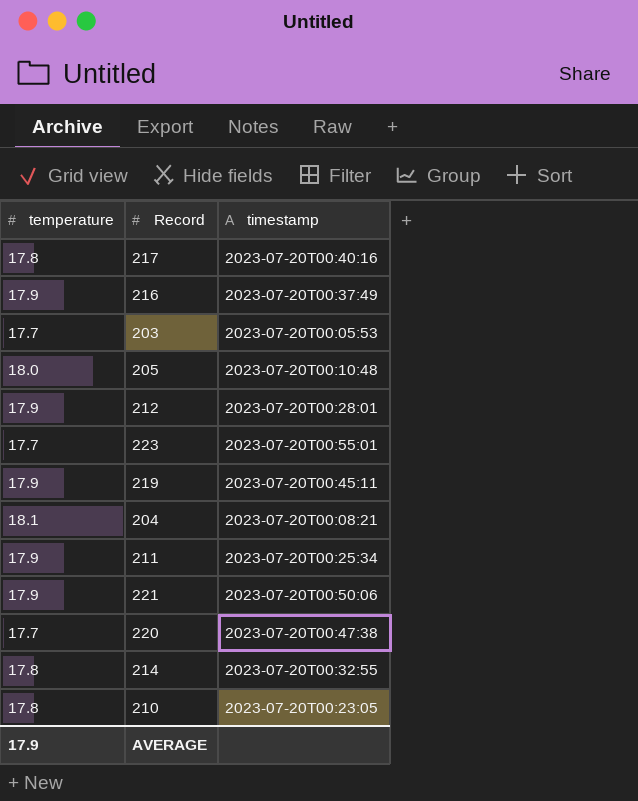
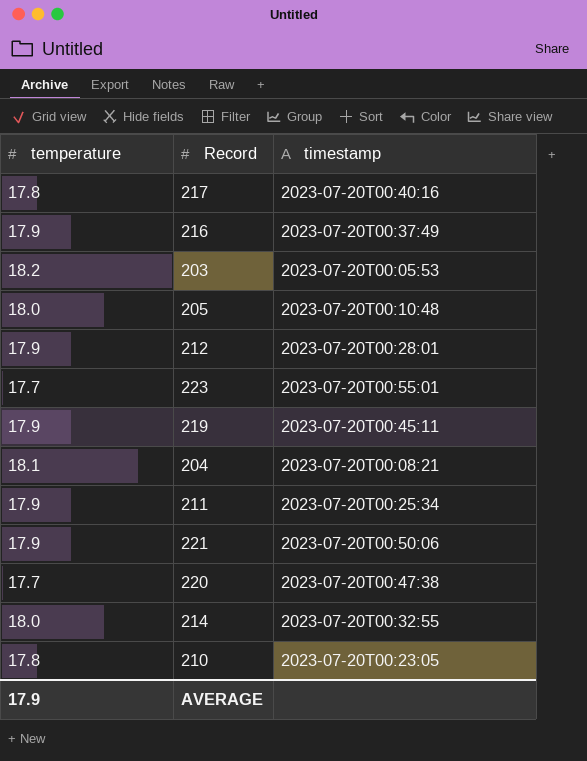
203 | temperature: 17.7 -> 18.2
214 | temperature: 17.8 -> 18.0

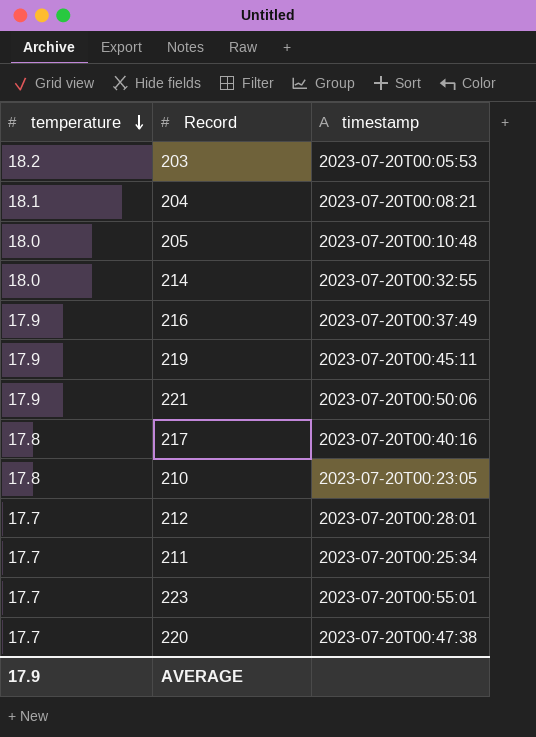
row order: none -> temperature descending
212 | temperature: 17.9 -> 17.7
211 | temperature: 17.9 -> 17.7

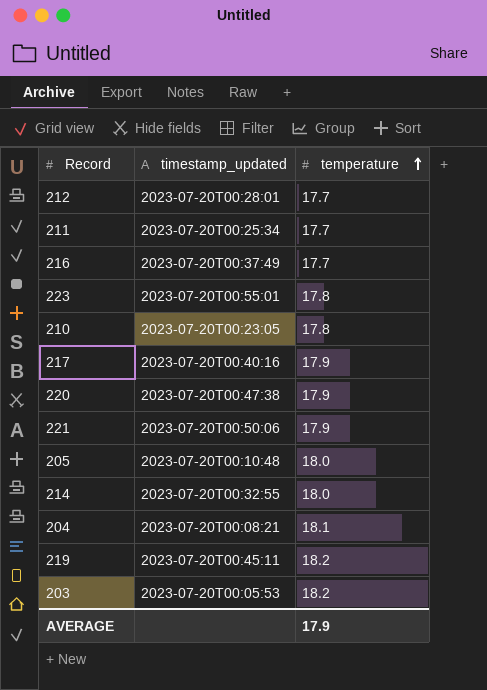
row order: temperature descending -> temperature ascending
column name: timestamp -> timestamp_updated
column temperature | position: 1 -> 3
216 | temperature: 17.9 -> 17.7
223 | temperature: 17.7 -> 17.8
217 | temperature: 17.8 -> 17.9
220 | temperature: 17.7 -> 17.9
219 | temperature: 17.9 -> 18.2

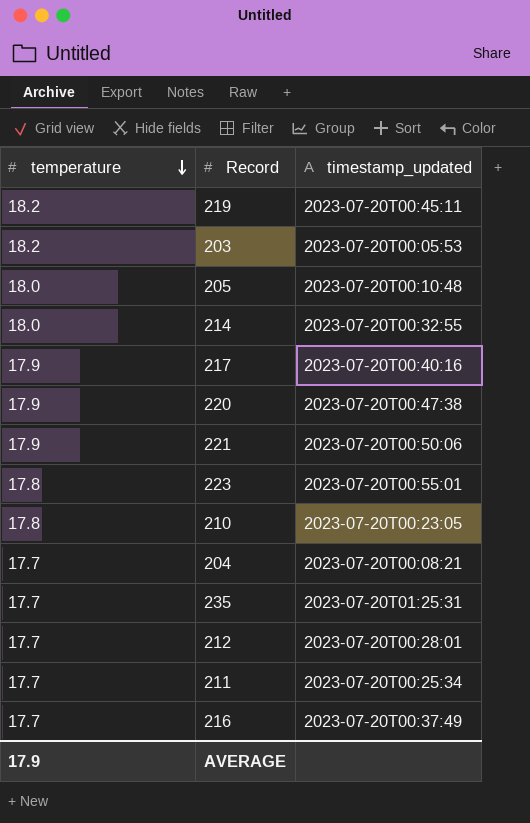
row order: temperature ascending -> temperature descending
column temperature | position: 3 -> 1
204 | temperature: 18.1 -> 17.7
row 235: none -> 17.7 | 2023-07-20T01:25:31

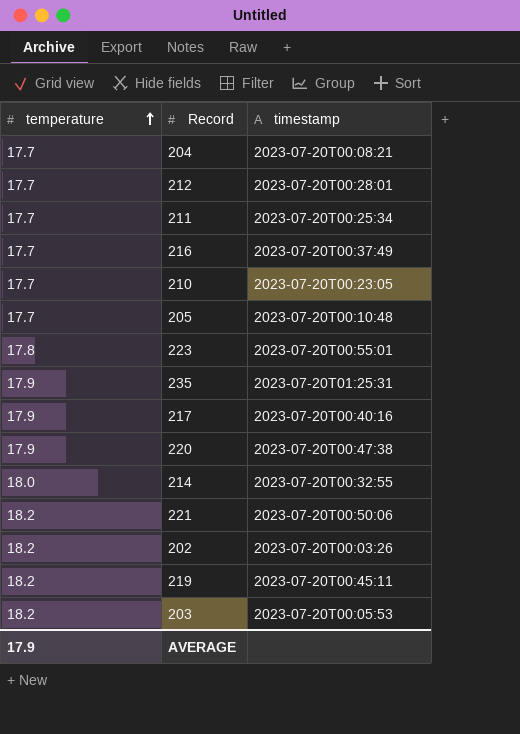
row order: temperature descending -> temperature ascending
column name: timestamp_updated -> timestamp
210 | temperature: 17.8 -> 17.7
205 | temperature: 18.0 -> 17.7
235 | temperature: 17.7 -> 17.9
221 | temperature: 17.9 -> 18.2
row 202: none -> 18.2 | 2023-07-20T00:03:26

